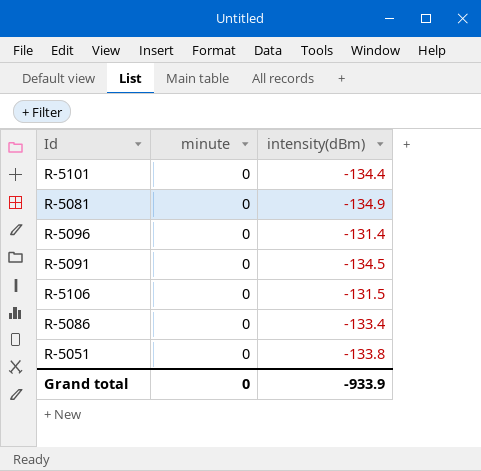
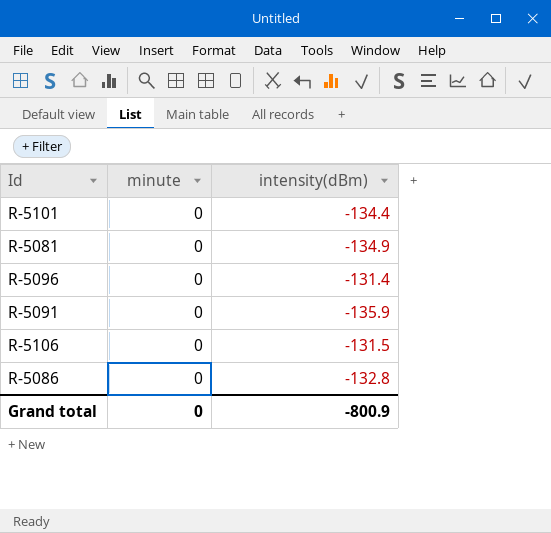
row R-5051: 0 | -133.8 -> none
R-5091 | intensity(dBm): -134.5 -> -135.9
R-5086 | intensity(dBm): -133.4 -> -132.8
Grand total | intensity(dBm): -933.9 -> -800.9

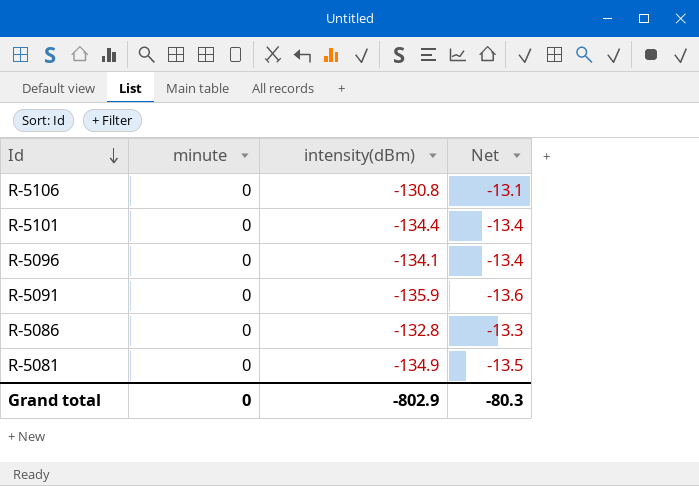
row order: none -> Id descending
column Net | formula: none -> [intensity(dBm)] * 0.1
R-5106 | intensity(dBm): -131.5 -> -130.8
R-5096 | intensity(dBm): -131.4 -> -134.1
Grand total | intensity(dBm): -800.9 -> -802.9

